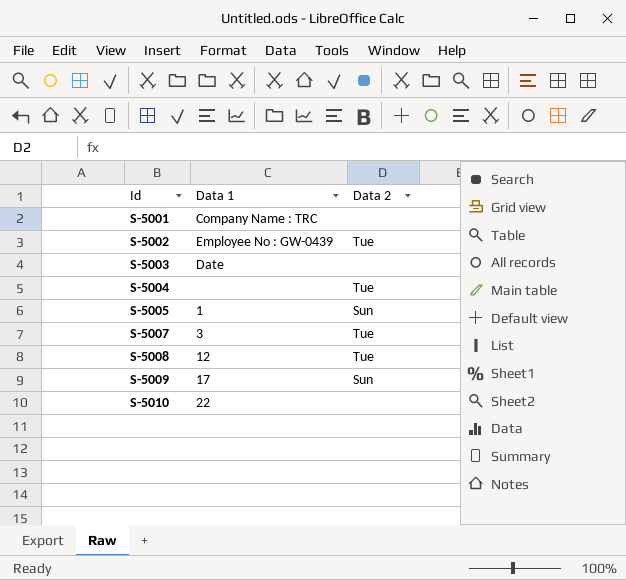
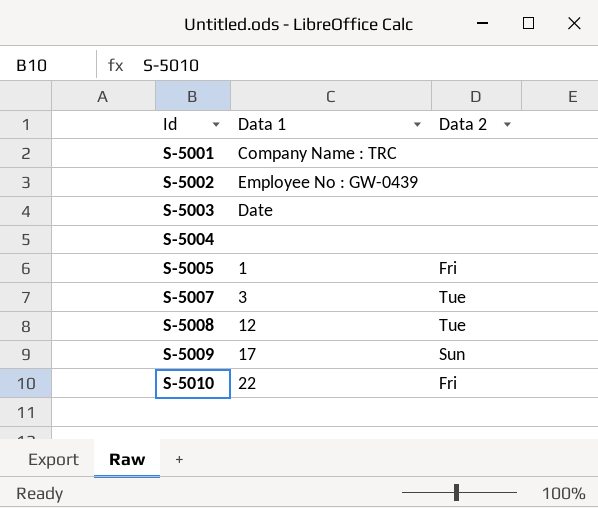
S-5002 | Data 2: Tue -> none
S-5004 | Data 2: Tue -> none
S-5005 | Data 2: Sun -> Fri
S-5010 | Data 2: none -> Fri

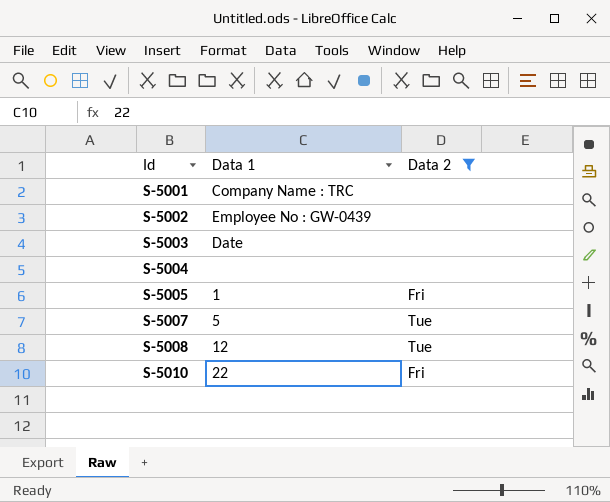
filter: none -> Data 2 != Sun
S-5007 | Data 1: 3 -> 5

